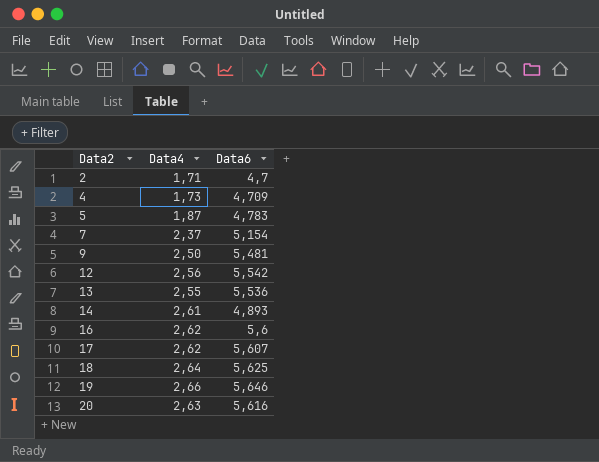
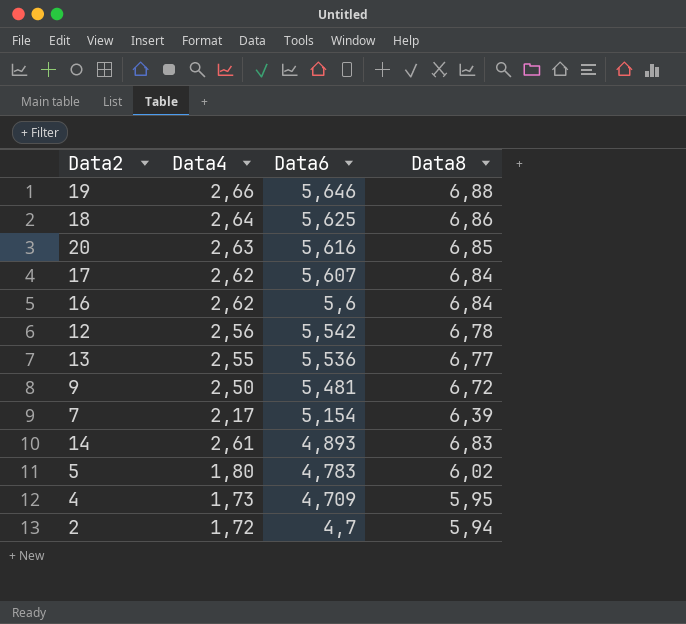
row order: Data2 ascending -> Data6 descending
column Data8 | position: none -> 4
7 | Data4: 2,37 -> 2,17
5 | Data4: 1,87 -> 1,80
2 | Data4: 1,71 -> 1,72

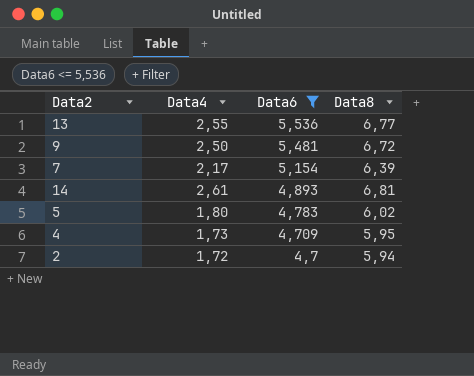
filter: none -> Data6 <= 5,536
14 | Data8: 6,83 -> 6,81

